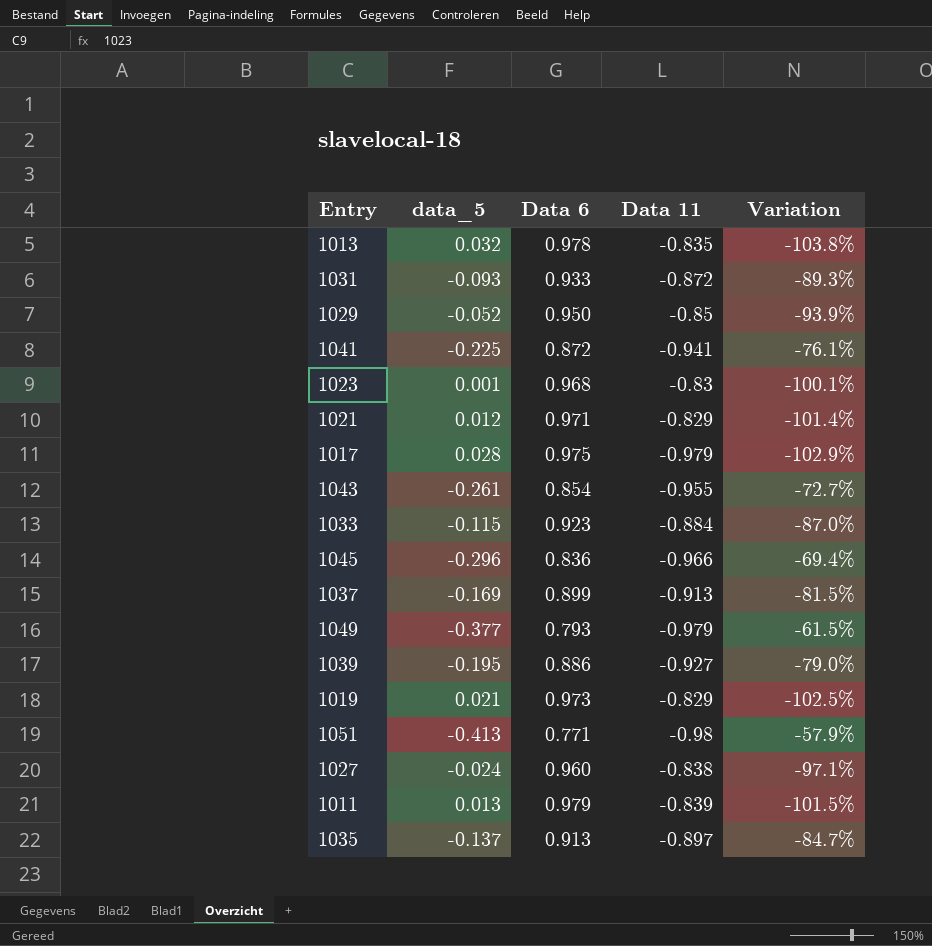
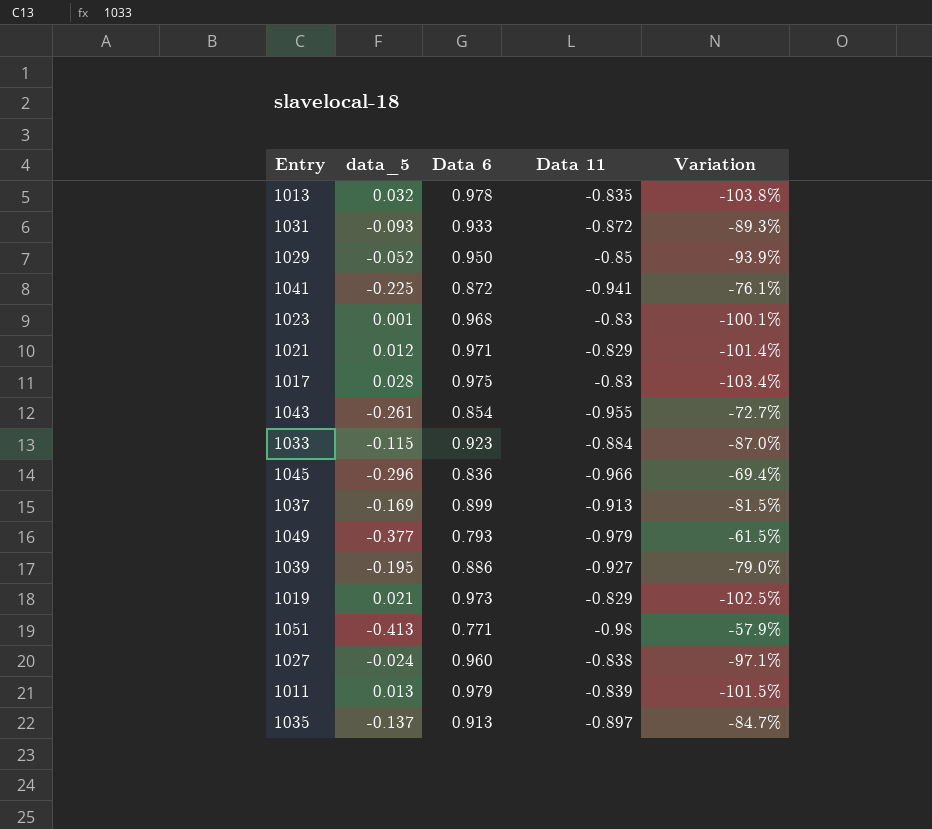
1017 | Data 11: -0.979 -> -0.83
1017 | Variation: -102.9% -> -103.4%

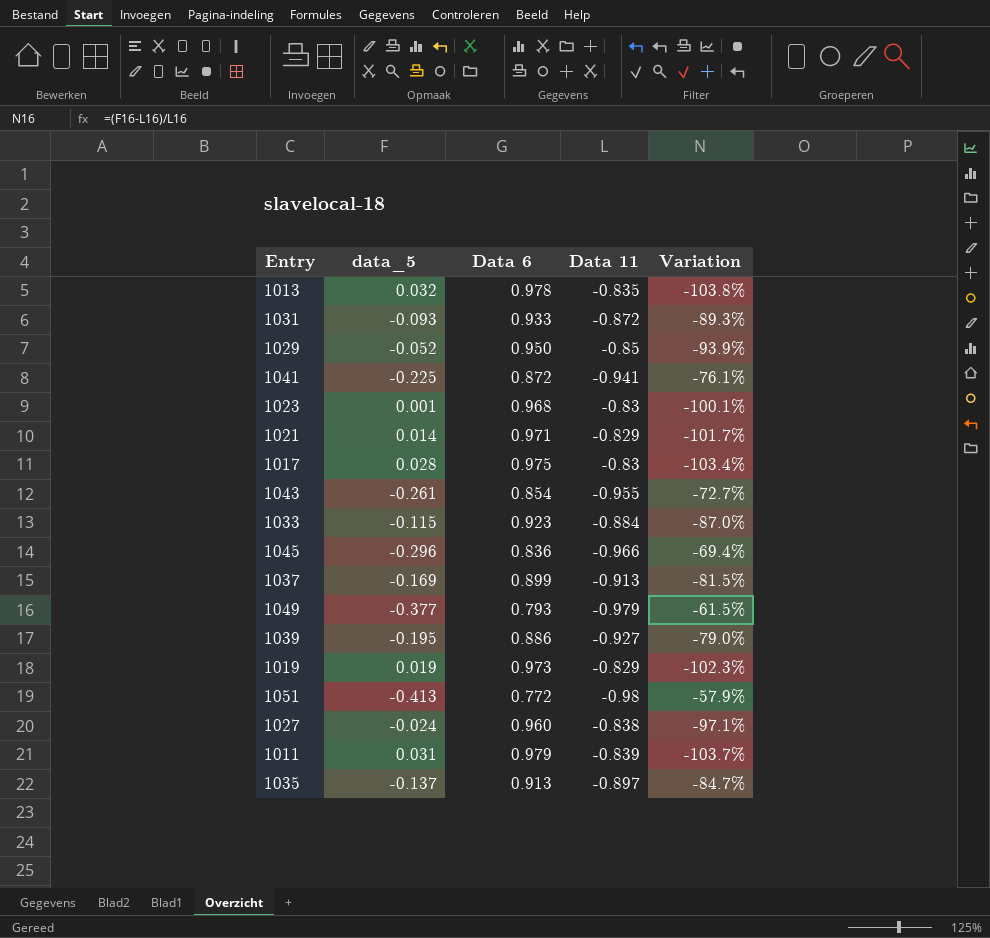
1021 | data_5: 0.012 -> 0.014
1021 | Variation: -101.4% -> -101.7%
1019 | data_5: 0.021 -> 0.019
1019 | Variation: -102.5% -> -102.3%
1051 | Data 6: 0.771 -> 0.772
1011 | data_5: 0.013 -> 0.031
1011 | Variation: -101.5% -> -103.7%

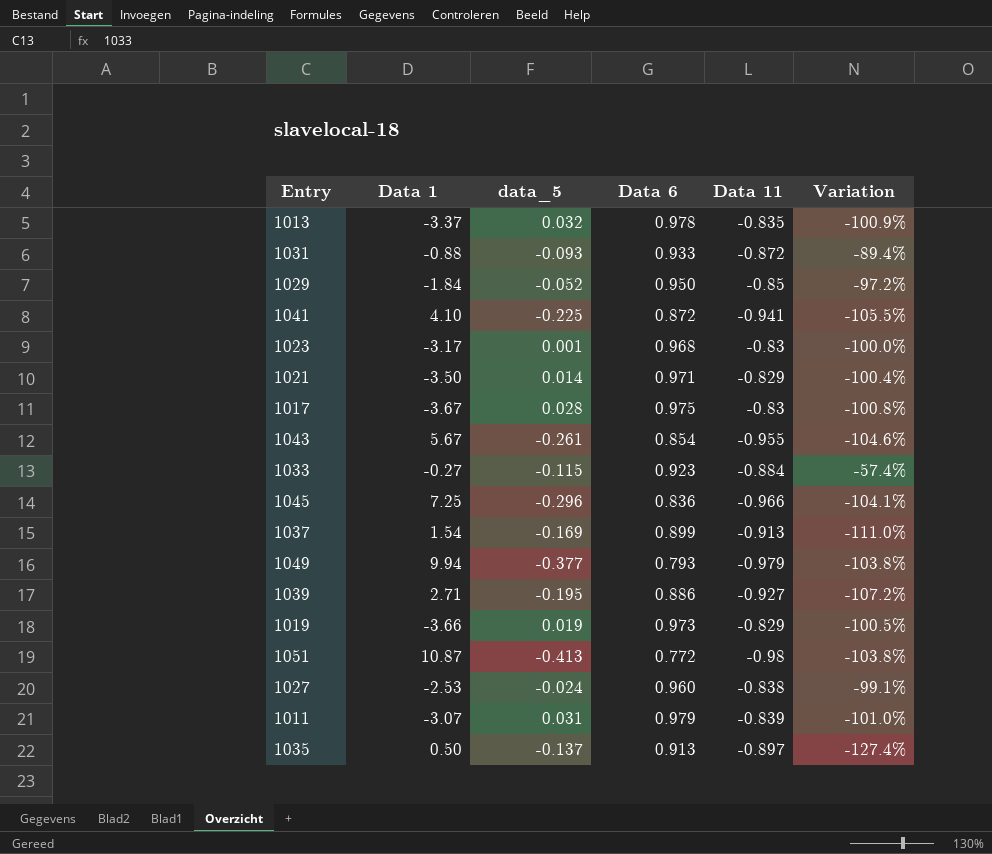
column Data 1 | position: none -> 2
column Variation | formula: ([data_5] - [Data 11]) / [Data 11] -> ([data_5] - [Data 1]) / [Data 1]

